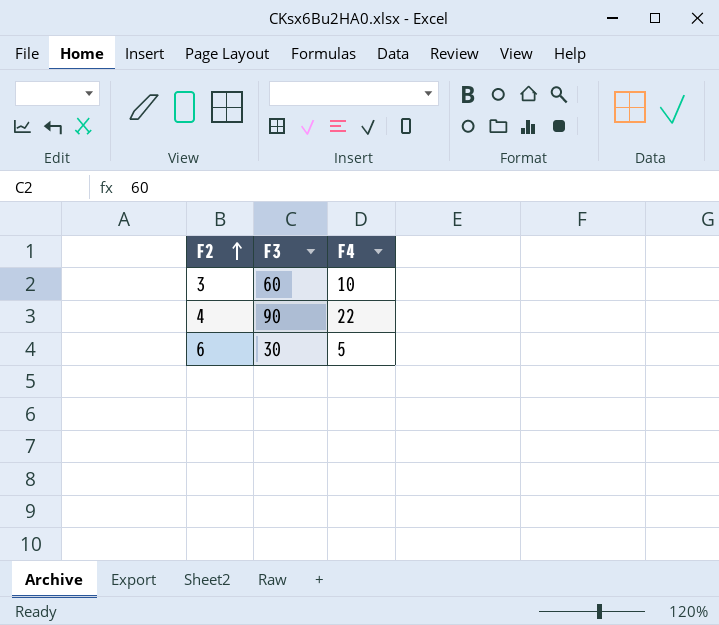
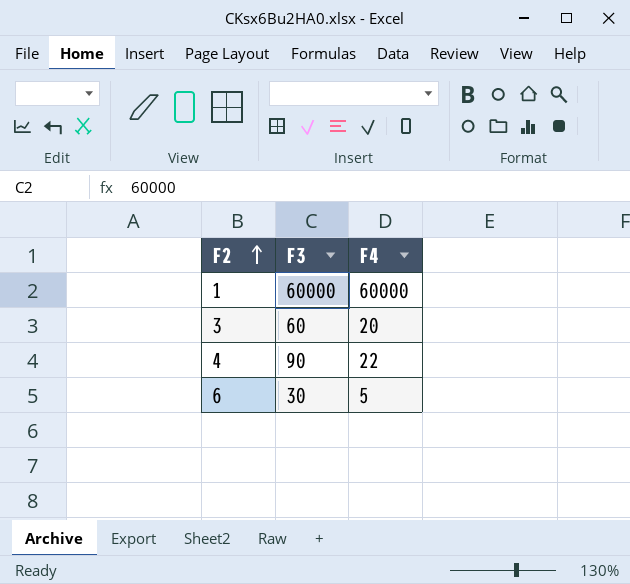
row 1: none -> 60000 | 60000
3 | F4: 10 -> 20

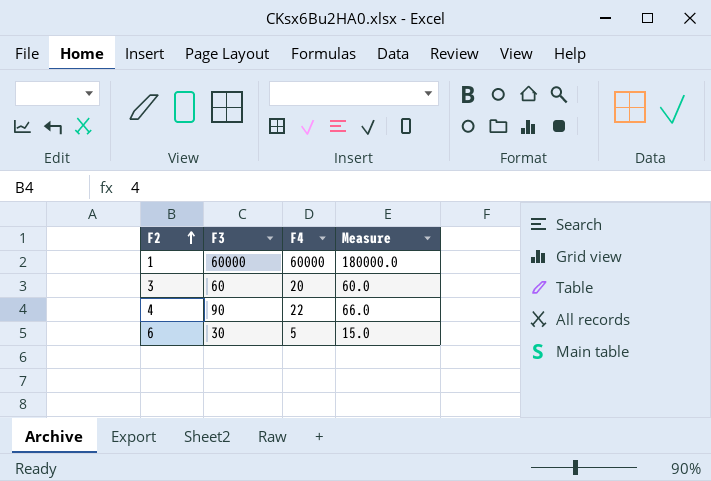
column Measure | formula: none -> [F4] * 3

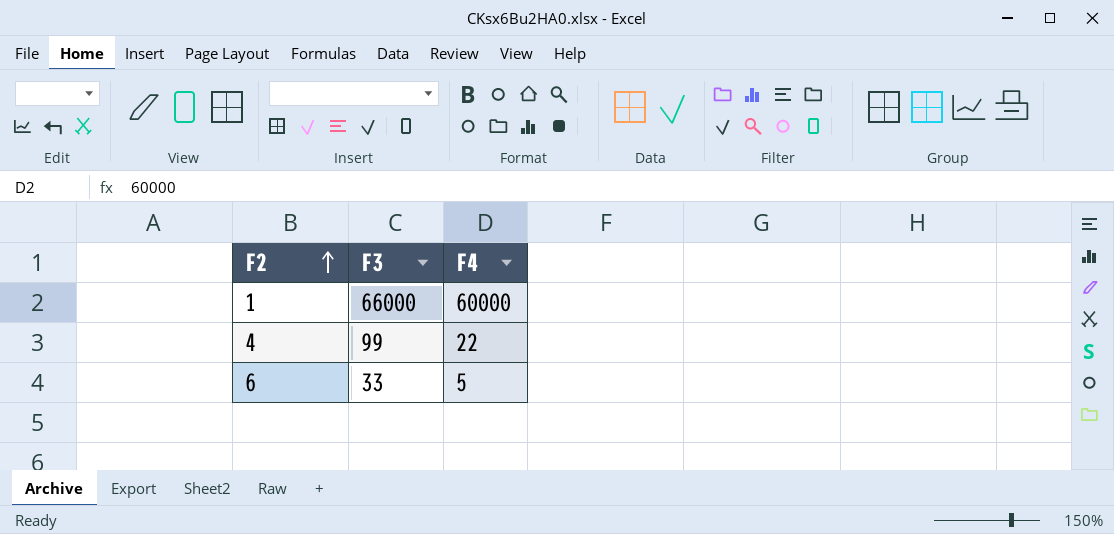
column Measure | formula: [F4] * 3 -> none
row 3: 60 | 20 | 60.0 -> none
1 | F3: 60000 -> 66000
4 | F3: 90 -> 99
6 | F3: 30 -> 33

